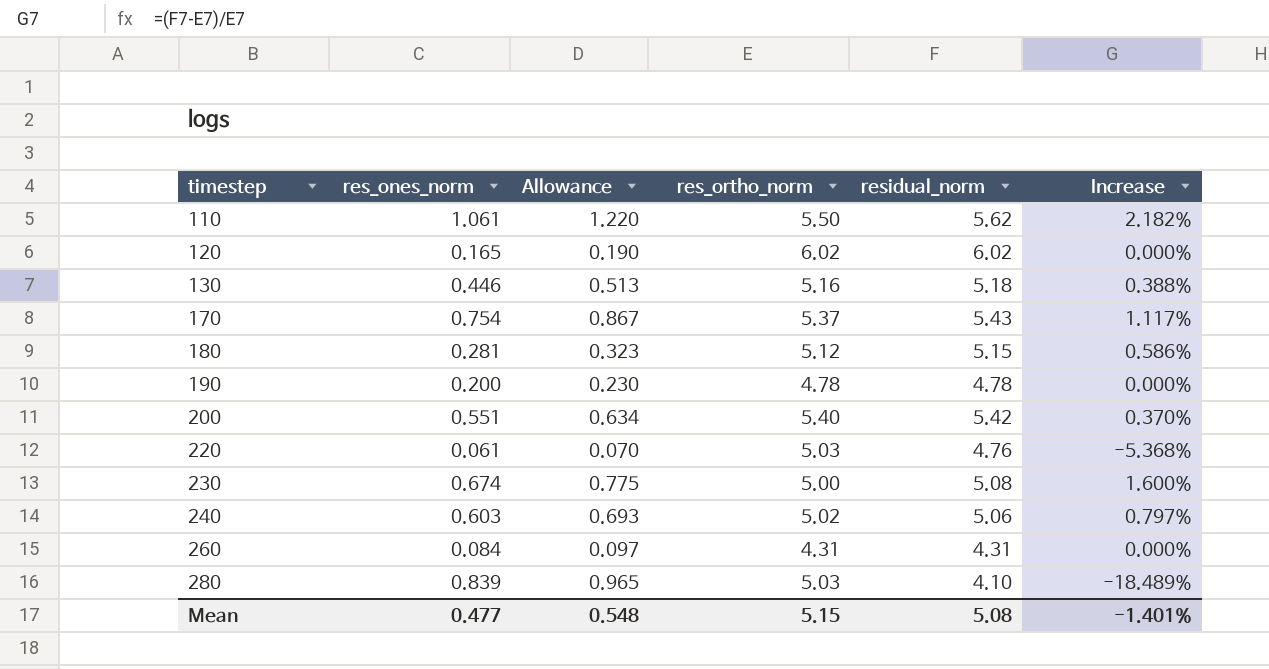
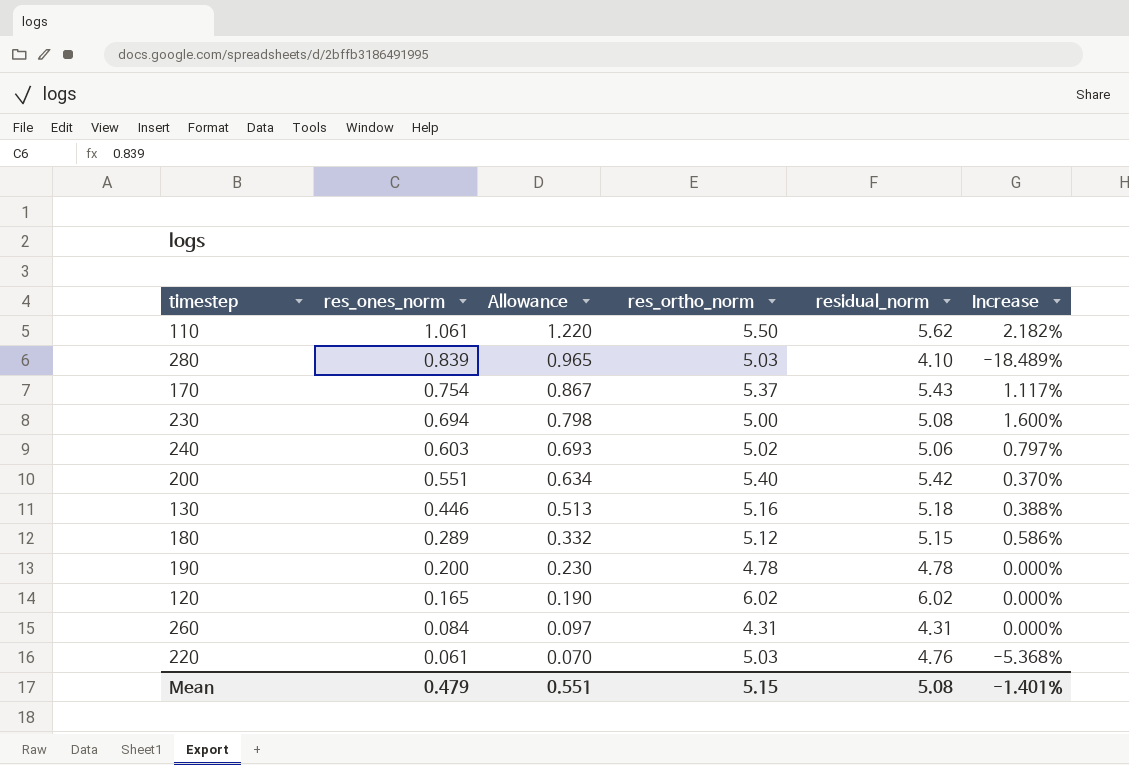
row order: timestep ascending -> res_ones_norm descending
230 | res_ones_norm: 0.674 -> 0.694
230 | Allowance: 0.775 -> 0.798
180 | res_ones_norm: 0.281 -> 0.289
180 | Allowance: 0.323 -> 0.332
Mean | res_ones_norm: 0.477 -> 0.479
Mean | Allowance: 0.548 -> 0.551

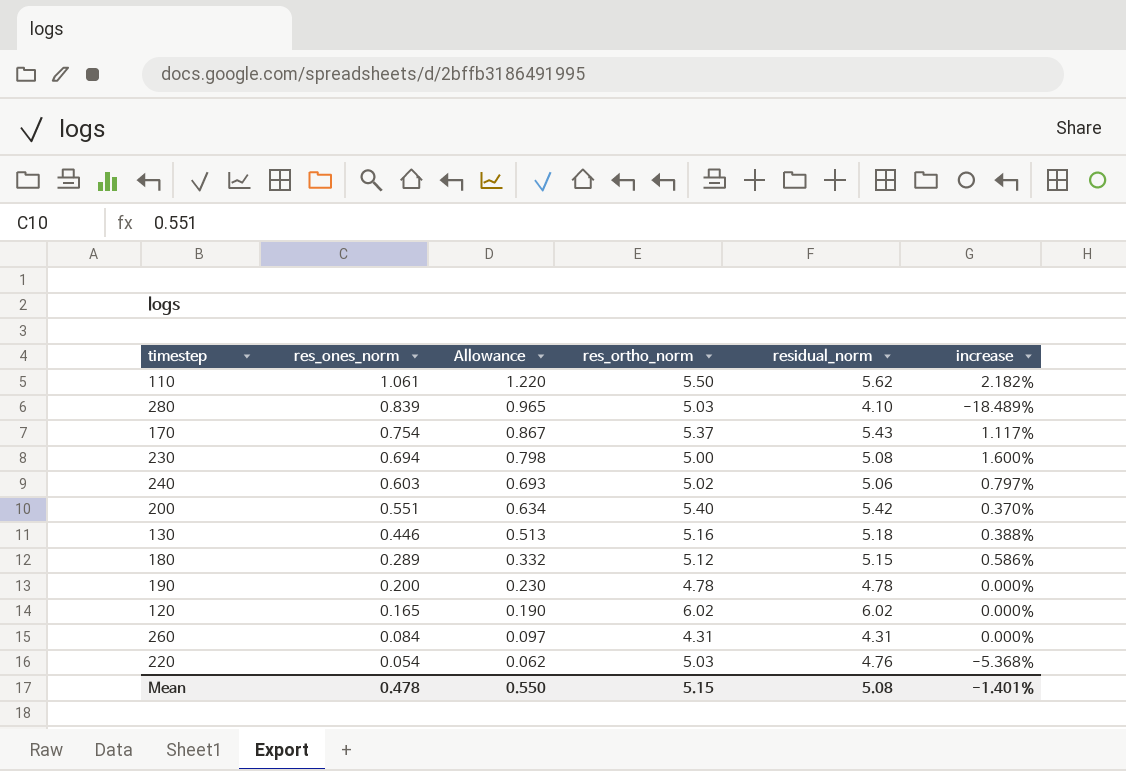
column name: Increase -> increase
220 | res_ones_norm: 0.061 -> 0.054
220 | Allowance: 0.070 -> 0.062
Mean | res_ones_norm: 0.479 -> 0.478
Mean | Allowance: 0.551 -> 0.550

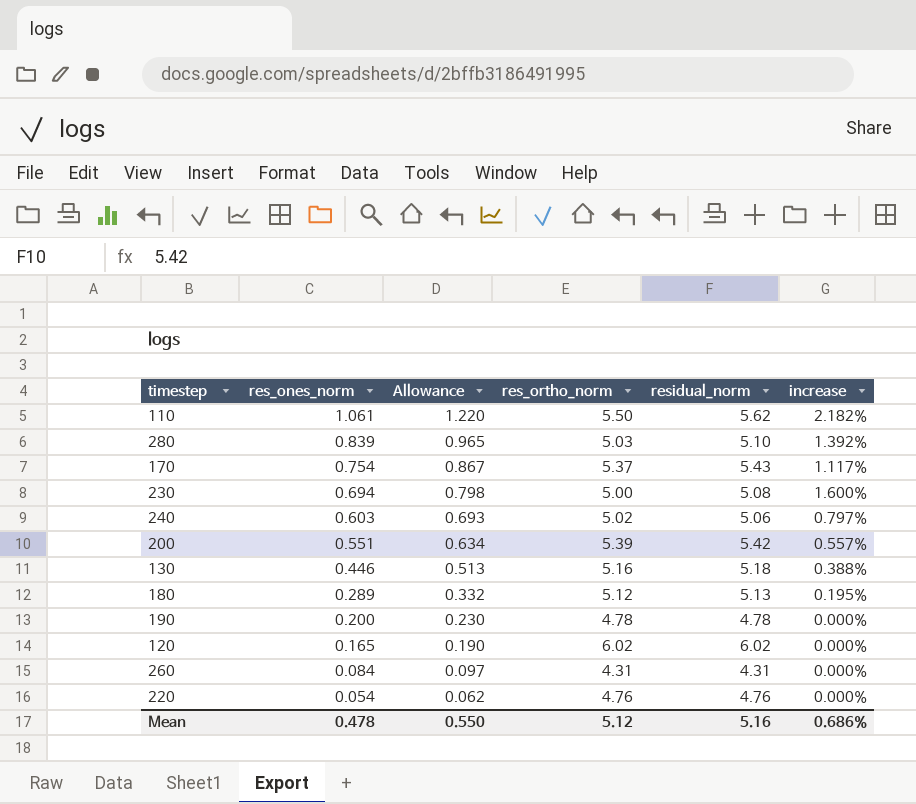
280 | residual_norm: 4.10 -> 5.10
280 | increase: -18.489% -> 1.392%
200 | res_ortho_norm: 5.40 -> 5.39
200 | increase: 0.370% -> 0.557%
180 | residual_norm: 5.15 -> 5.13
180 | increase: 0.586% -> 0.195%
220 | res_ortho_norm: 5.03 -> 4.76
220 | increase: -5.368% -> 0.000%
Mean | res_ortho_norm: 5.15 -> 5.12
Mean | residual_norm: 5.08 -> 5.16
Mean | increase: -1.401% -> 0.686%

